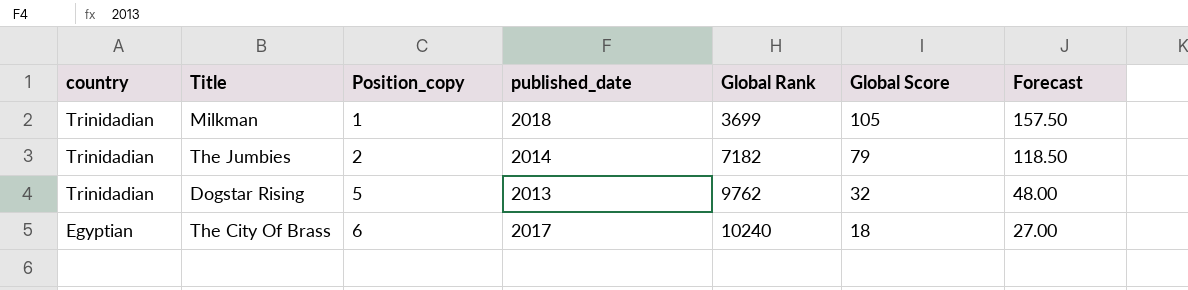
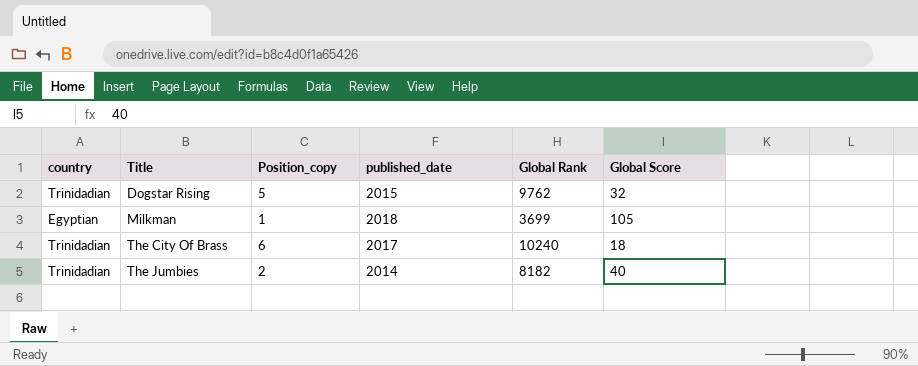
row order: country descending -> Title ascending
column Forecast | formula: [Global Score] * 1.5 -> none
Dogstar Rising | published_date: 2013 -> 2015
Milkman | country: Trinidadian -> Egyptian
The City Of Brass | country: Egyptian -> Trinidadian
The Jumbies | Global Rank: 7182 -> 8182
The Jumbies | Global Score: 79 -> 40

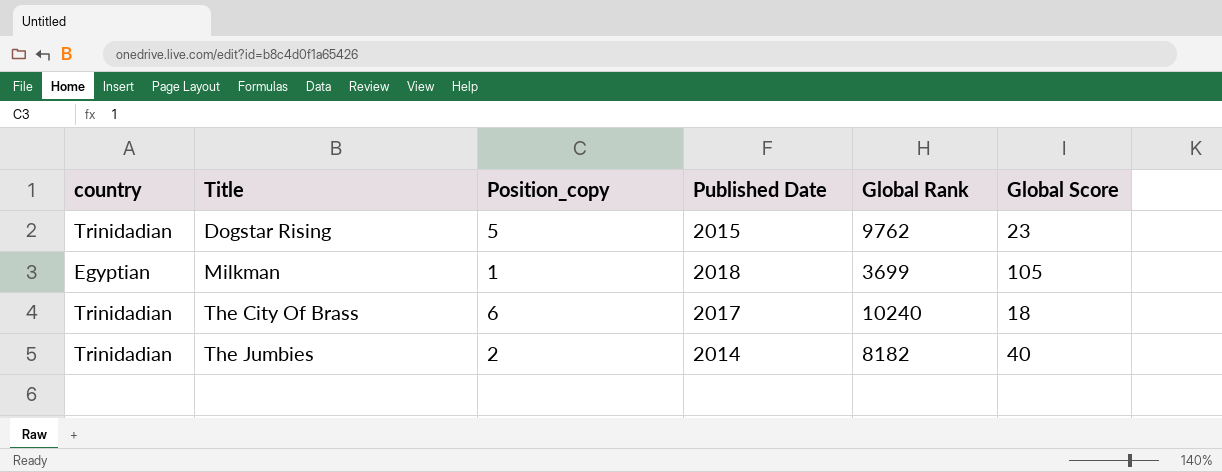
column name: published_date -> Published Date
Dogstar Rising | Global Score: 32 -> 23

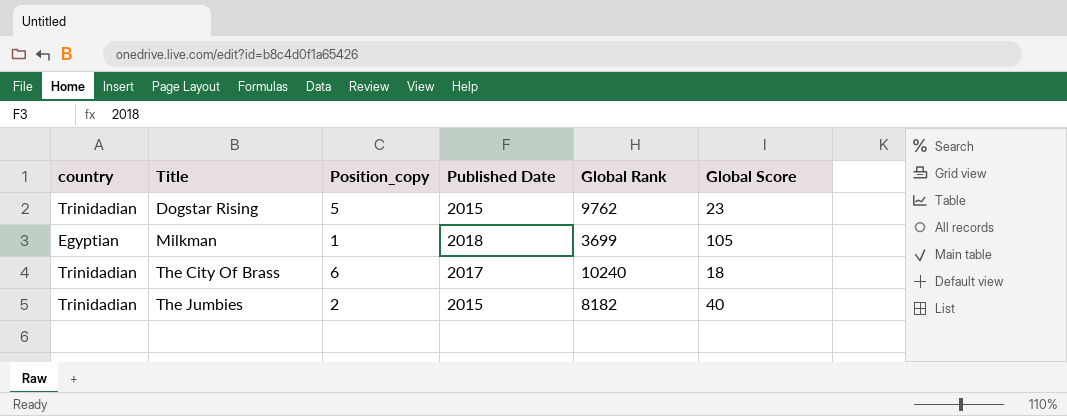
The Jumbies | Published Date: 2014 -> 2015

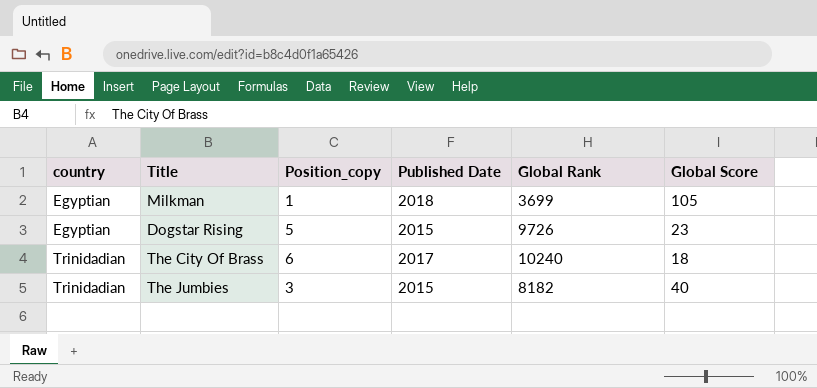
row order: Title ascending -> country ascending
Dogstar Rising | country: Trinidadian -> Egyptian
Dogstar Rising | Global Rank: 9762 -> 9726
The Jumbies | Position_copy: 2 -> 3

